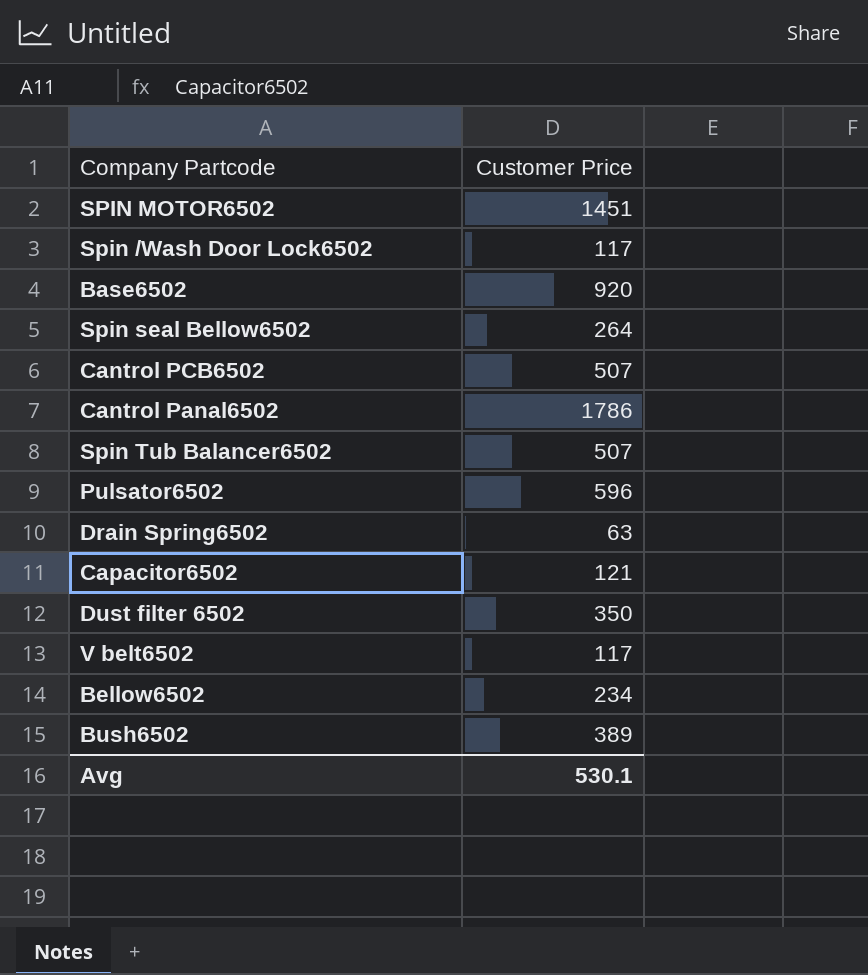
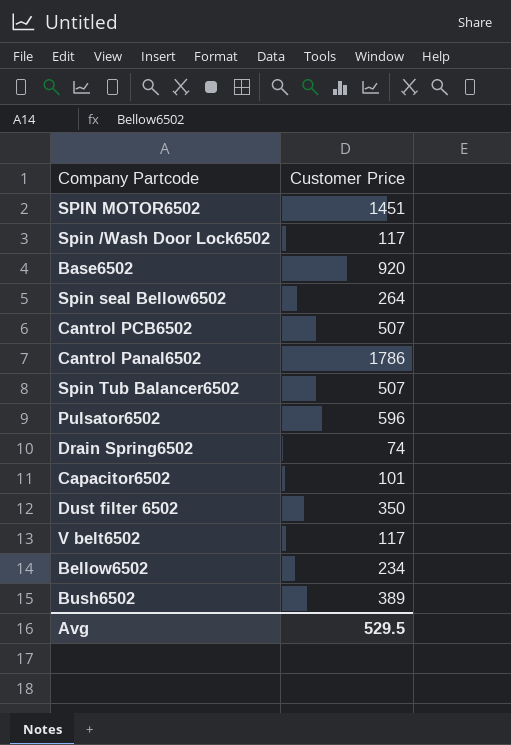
Drain Spring6502 | Customer Price: 63 -> 74
Capacitor6502 | Customer Price: 121 -> 101
Avg | Customer Price: 530.1 -> 529.5

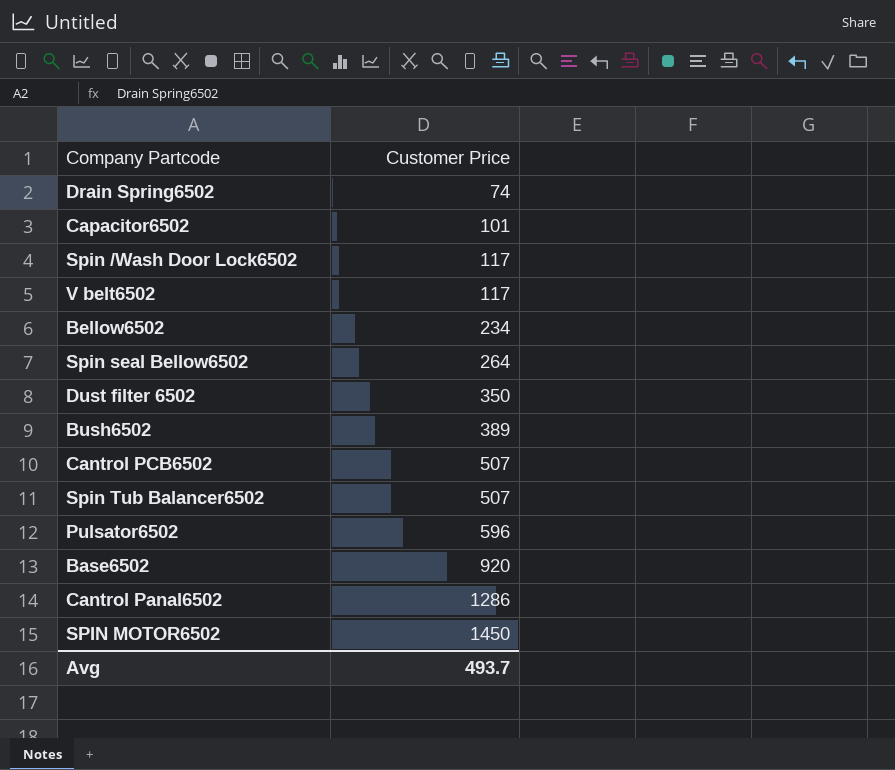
row order: none -> Customer Price ascending
Cantrol Panal6502 | Customer Price: 1786 -> 1286
SPIN MOTOR6502 | Customer Price: 1451 -> 1450
Avg | Customer Price: 529.5 -> 493.7

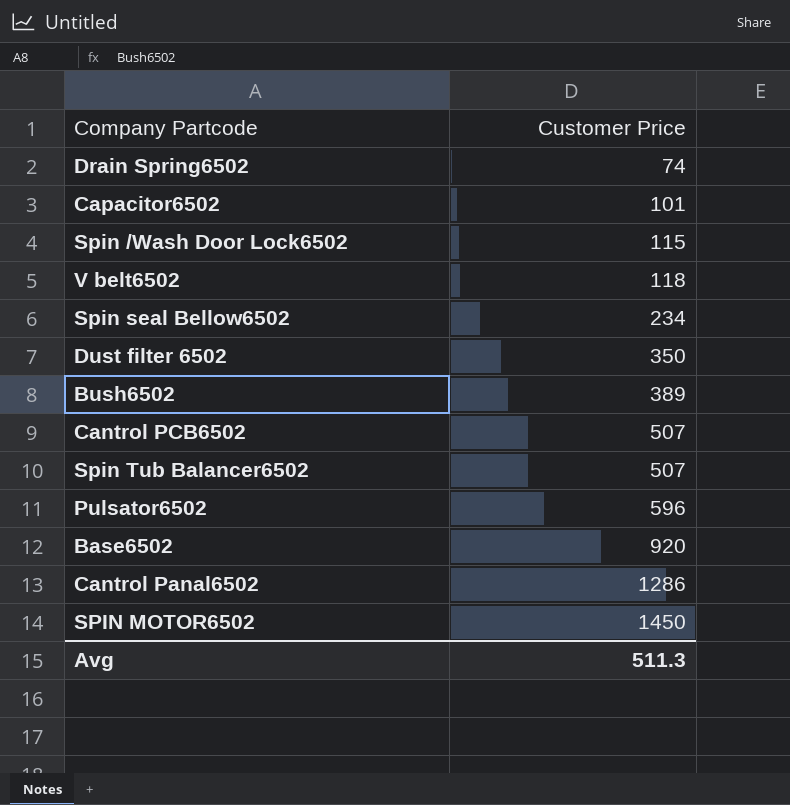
row Bellow6502: 234 -> none
Spin /Wash Door Lock6502 | Customer Price: 117 -> 115
V belt6502 | Customer Price: 117 -> 118
Spin seal Bellow6502 | Customer Price: 264 -> 234
Avg | Customer Price: 493.7 -> 511.3

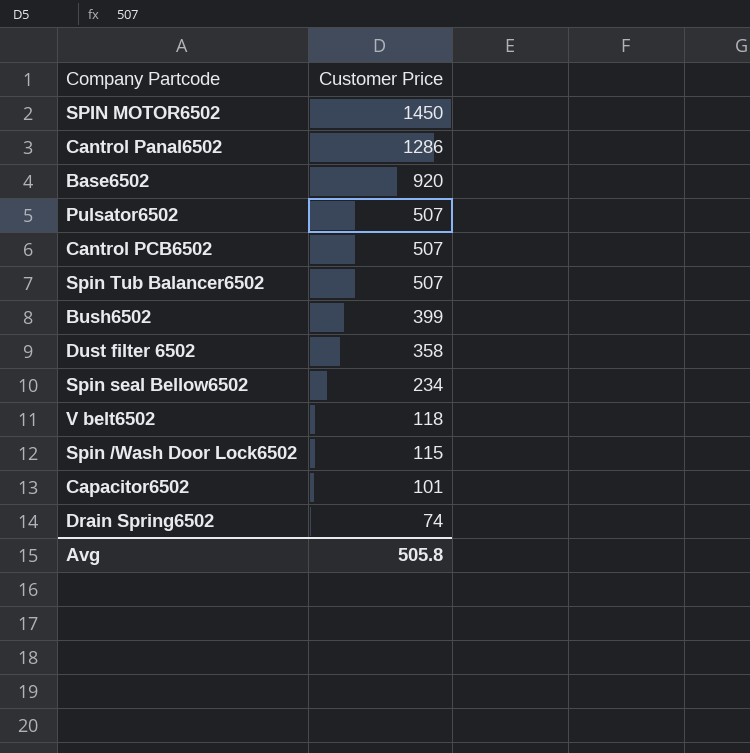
row order: Customer Price ascending -> Customer Price descending
Pulsator6502 | Customer Price: 596 -> 507
Bush6502 | Customer Price: 389 -> 399
Dust filter 6502 | Customer Price: 350 -> 358
Avg | Customer Price: 511.3 -> 505.8

